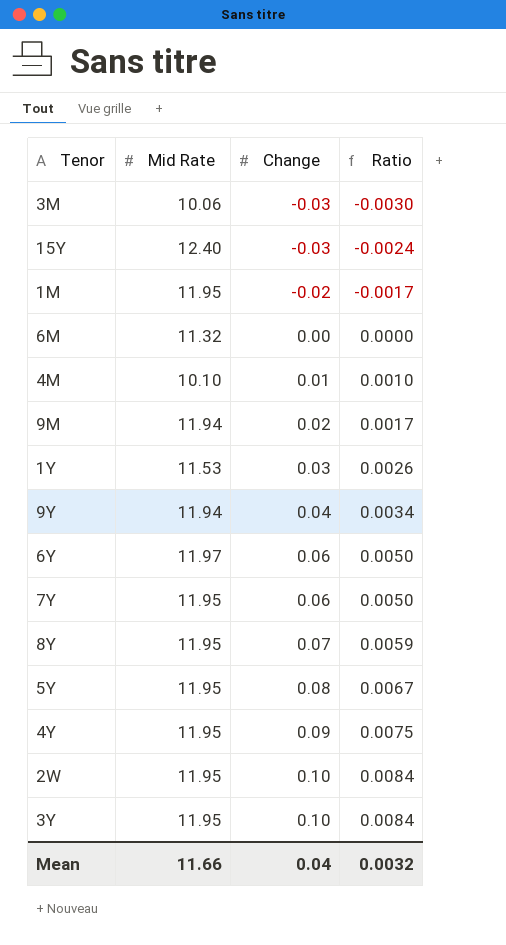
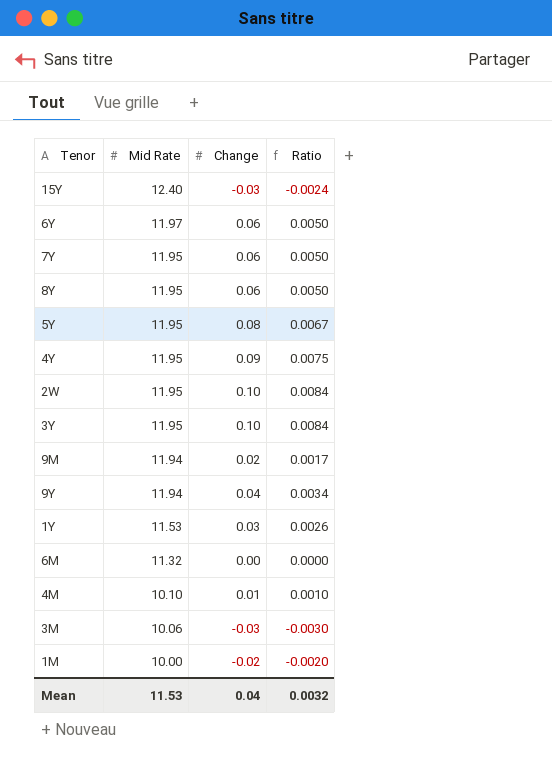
row order: Change ascending -> Mid Rate descending
8Y | Change: 0.07 -> 0.06
8Y | Ratio: 0.0059 -> 0.0050
1M | Mid Rate: 11.95 -> 10.00
1M | Ratio: -0.0017 -> -0.0020
Mean | Mid Rate: 11.66 -> 11.53

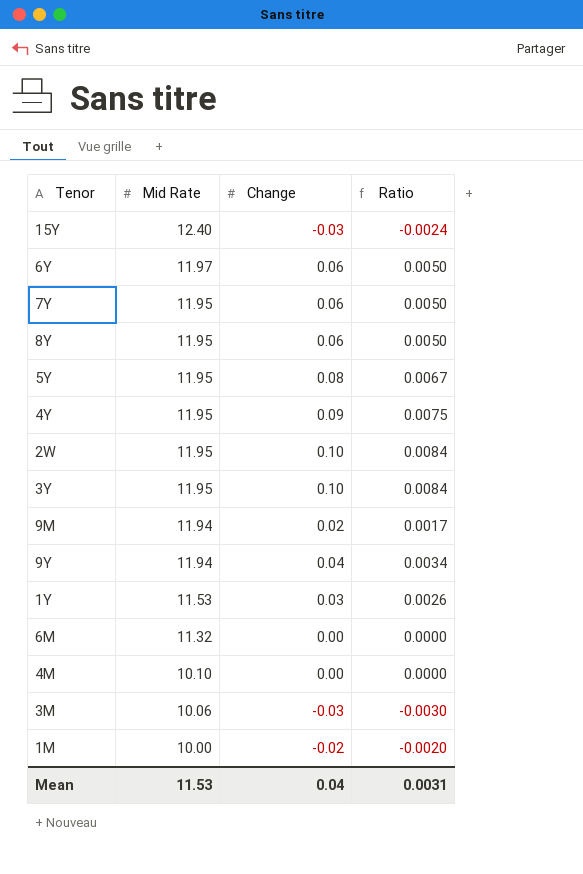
4M | Change: 0.01 -> 0.00
4M | Ratio: 0.0010 -> 0.0000
Mean | Ratio: 0.0032 -> 0.0031

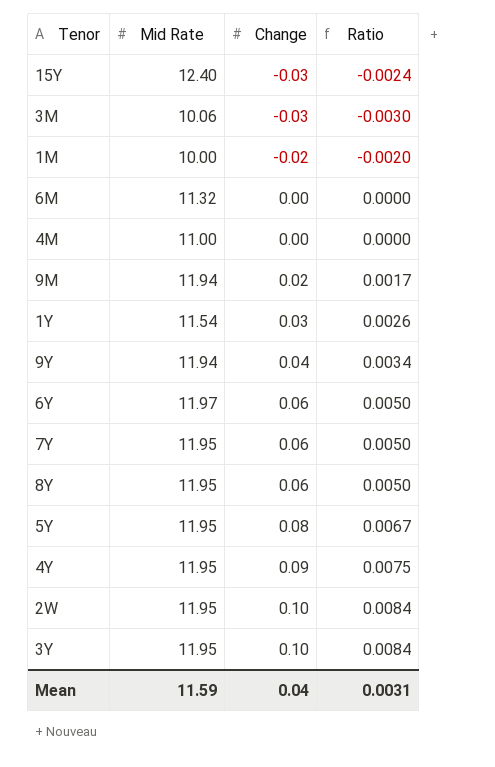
row order: Mid Rate descending -> Change ascending
4M | Mid Rate: 10.10 -> 11.00
1Y | Mid Rate: 11.53 -> 11.54
Mean | Mid Rate: 11.53 -> 11.59

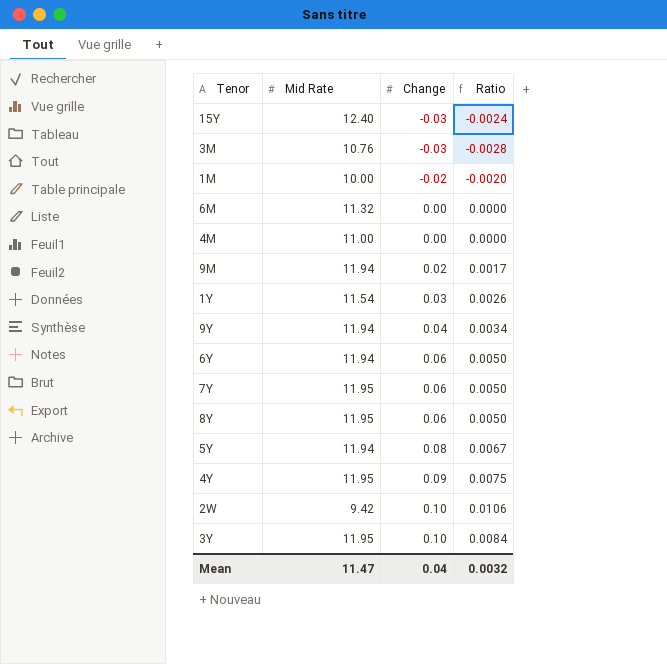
3M | Mid Rate: 10.06 -> 10.76
3M | Ratio: -0.0030 -> -0.0028
6Y | Mid Rate: 11.97 -> 11.94
5Y | Mid Rate: 11.95 -> 11.94
2W | Mid Rate: 11.95 -> 9.42
2W | Ratio: 0.0084 -> 0.0106
Mean | Mid Rate: 11.59 -> 11.47
Mean | Ratio: 0.0031 -> 0.0032

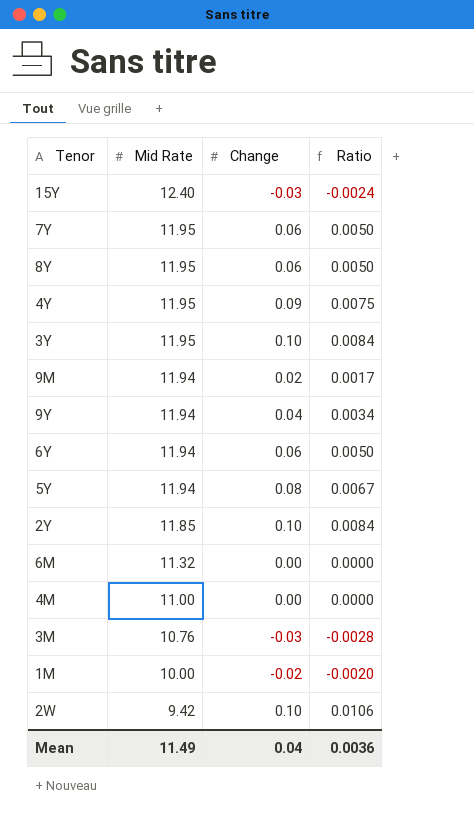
row order: Change ascending -> Mid Rate descending
row 1Y: 11.54 | 0.03 | 0.0026 -> none
row 2Y: none -> 11.85 | 0.10 | 0.0084
Mean | Mid Rate: 11.47 -> 11.49
Mean | Ratio: 0.0032 -> 0.0036

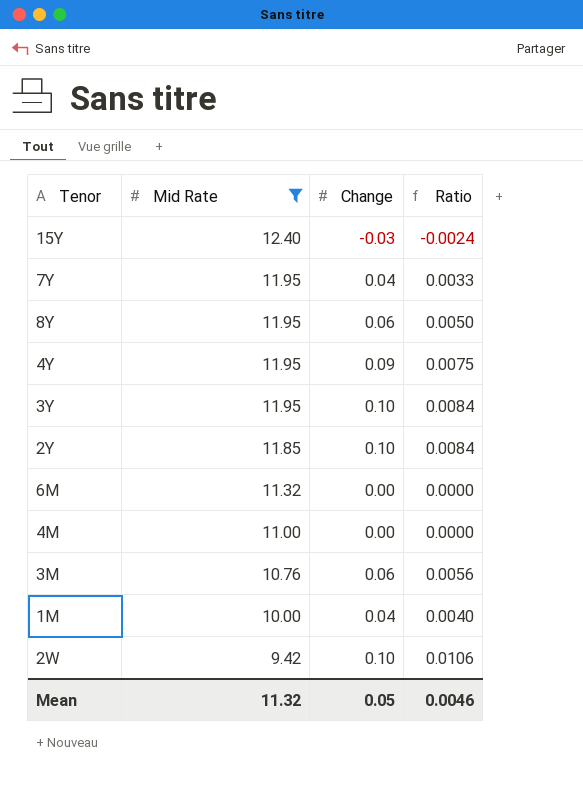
filter: none -> Mid Rate != 11.94
7Y | Change: 0.06 -> 0.04
7Y | Ratio: 0.0050 -> 0.0033
3M | Change: -0.03 -> 0.06
3M | Ratio: -0.0028 -> 0.0056
1M | Change: -0.02 -> 0.04
1M | Ratio: -0.0020 -> 0.0040
Mean | Mid Rate: 11.49 -> 11.32
Mean | Change: 0.04 -> 0.05
Mean | Ratio: 0.0036 -> 0.0046

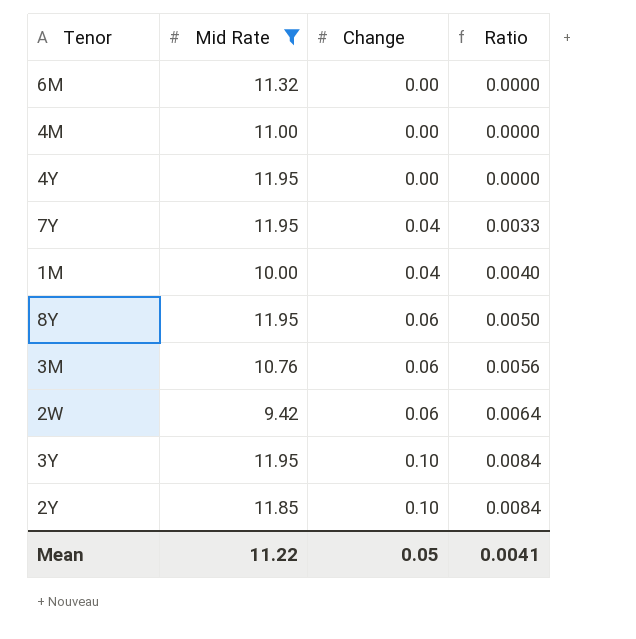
row order: Mid Rate descending -> Change ascending
row 15Y: 12.40 | -0.03 | -0.0024 -> none
4Y | Change: 0.09 -> 0.00
4Y | Ratio: 0.0075 -> 0.0000
2W | Change: 0.10 -> 0.06
2W | Ratio: 0.0106 -> 0.0064
Mean | Mid Rate: 11.32 -> 11.22
Mean | Ratio: 0.0046 -> 0.0041

